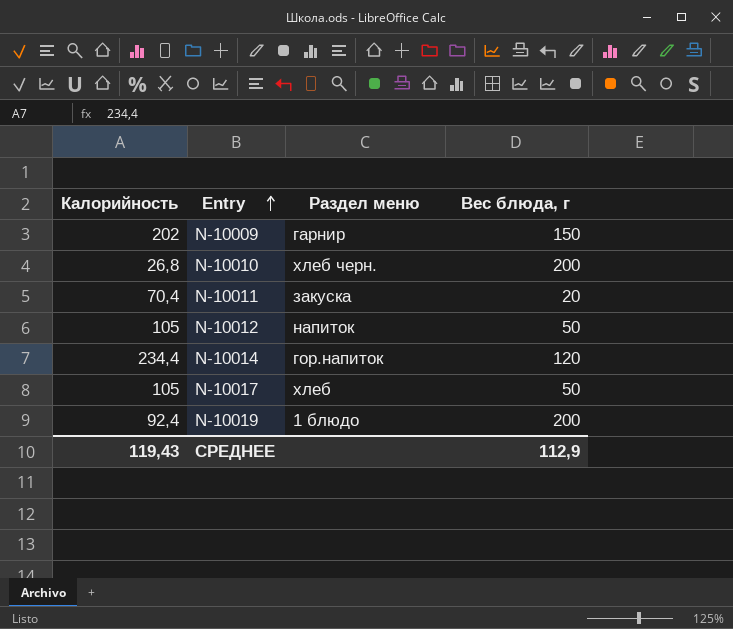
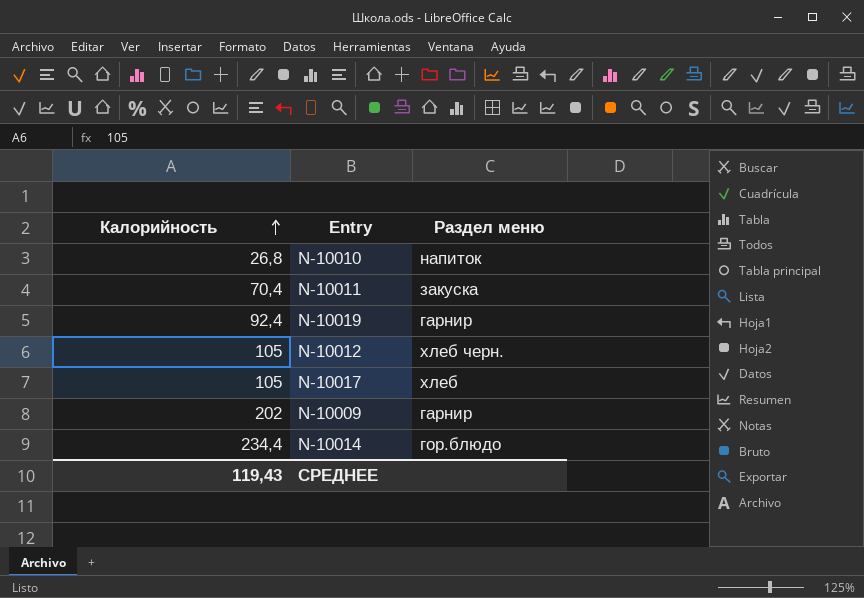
row order: Entry ascending -> Калорийность ascending
column Вес блюда, г | position: 4 -> none
N-10010 | Раздел меню: хлеб черн. -> напиток
N-10019 | Раздел меню: 1 блюдо -> гарнир
N-10012 | Раздел меню: напиток -> хлеб черн.
N-10014 | Раздел меню: гор.напиток -> гор.блюдо

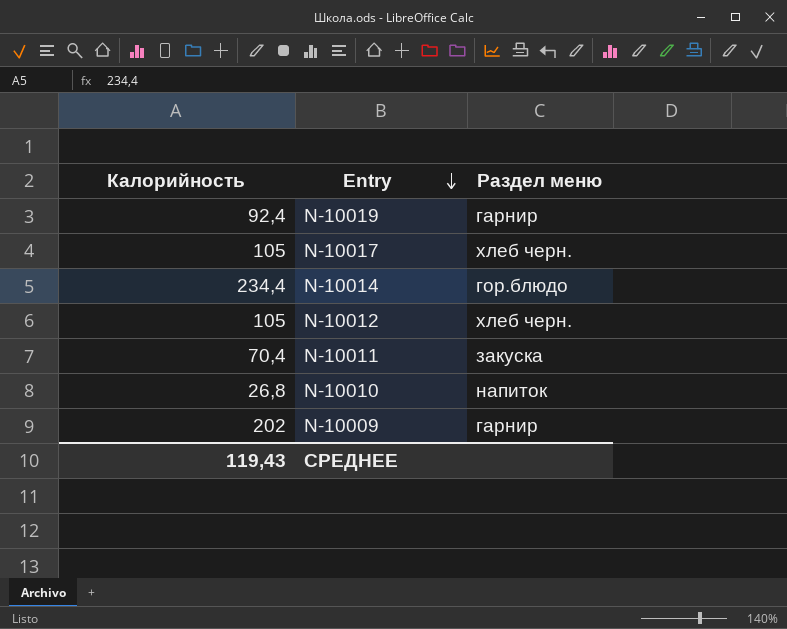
row order: Калорийность ascending -> Entry descending
N-10017 | Раздел меню: хлеб -> хлеб черн.

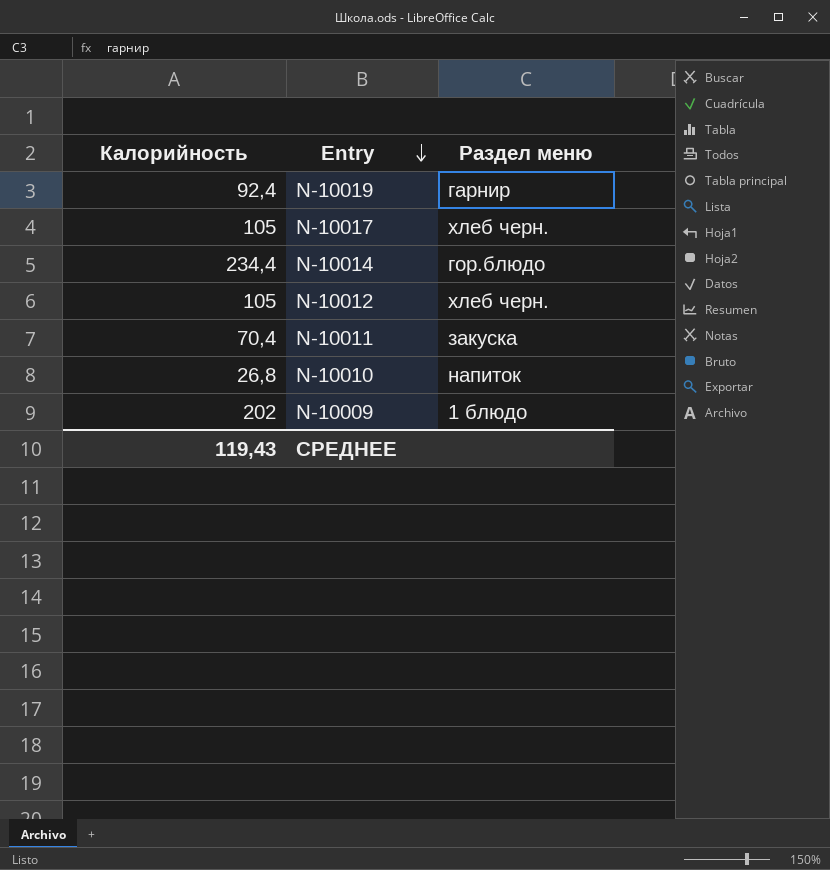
N-10009 | Раздел меню: гарнир -> 1 блюдо

